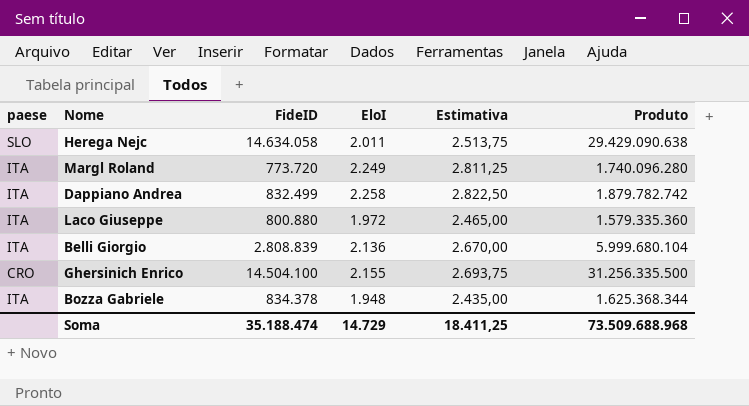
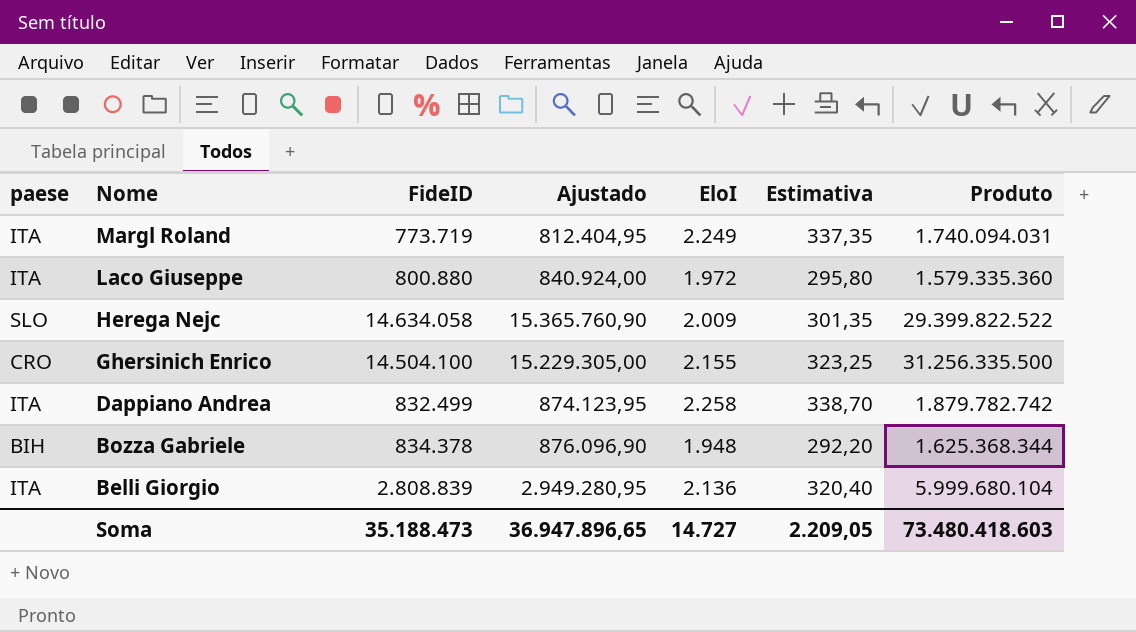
row order: none -> Nome descending
column Ajustado | formula: none -> [FideID] * 1,05
column Estimativa | formula: [EloI] * 1,25 -> [EloI] * 0,15
Margl Roland | FideID: 773.720 -> 773.719
Margl Roland | Produto: 1.740.096.280 -> 1.740.094.031
Herega Nejc | EloI: 2.011 -> 2.009
Herega Nejc | Produto: 29.429.090.638 -> 29.399.822.522
Bozza Gabriele | paese: ITA -> BIH
Soma | FideID: 35.188.474 -> 35.188.473
Soma | EloI: 14.729 -> 14.727
Soma | Estimativa: 18.411,25 -> 2.209,05
Soma | Produto: 73.509.688.968 -> 73.480.418.603

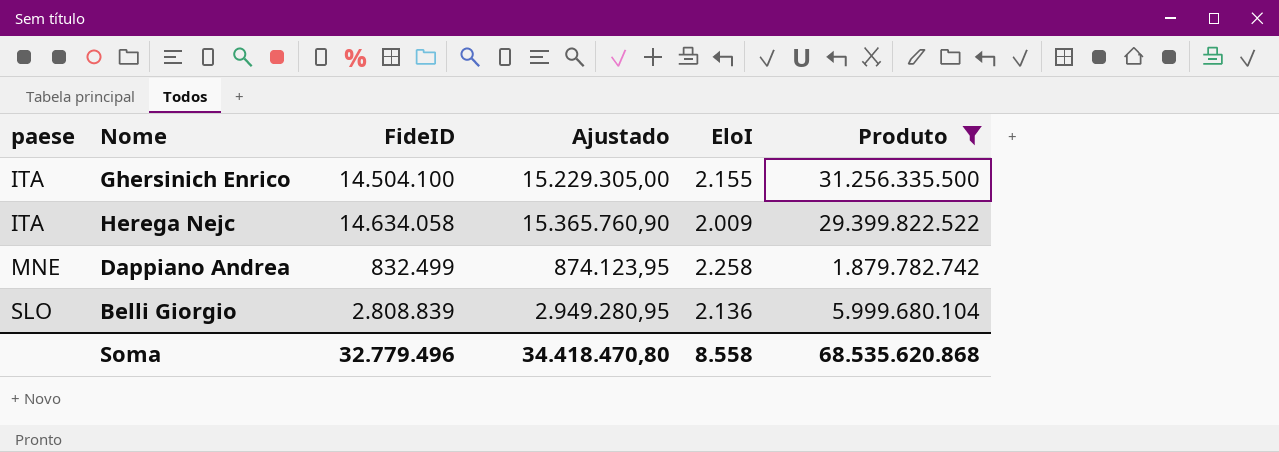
filter: none -> Produto >= 1.879.782.742
row order: Nome descending -> paese ascending
column Estimativa | formula: [EloI] * 0,15 -> none
Ghersinich Enrico | paese: CRO -> ITA
Herega Nejc | paese: SLO -> ITA
Dappiano Andrea | paese: ITA -> MNE
Belli Giorgio | paese: ITA -> SLO
Soma | FideID: 35.188.473 -> 32.779.496
Soma | Ajustado: 36.947.896,65 -> 34.418.470,80
Soma | EloI: 14.727 -> 8.558
Soma | Produto: 73.480.418.603 -> 68.535.620.868

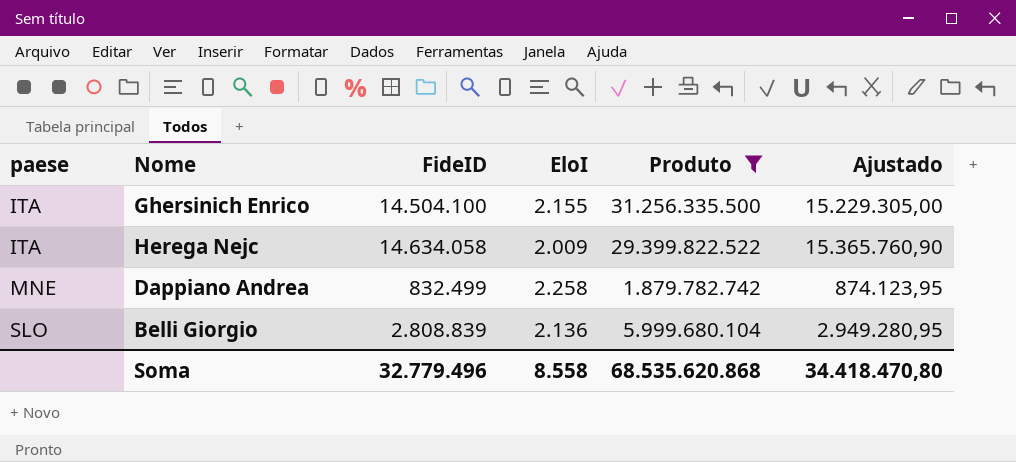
column Ajustado | position: 4 -> 6

